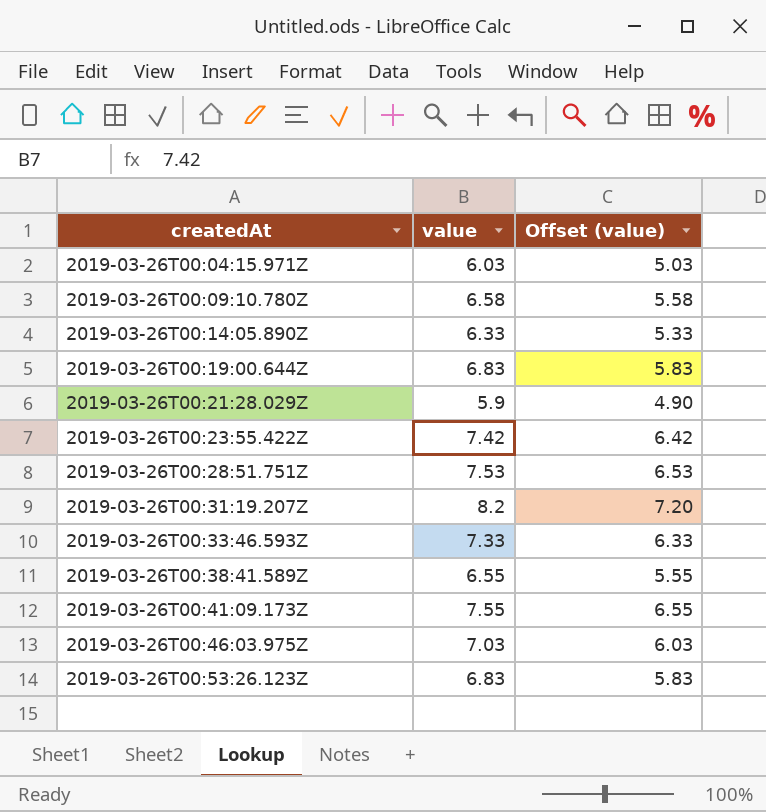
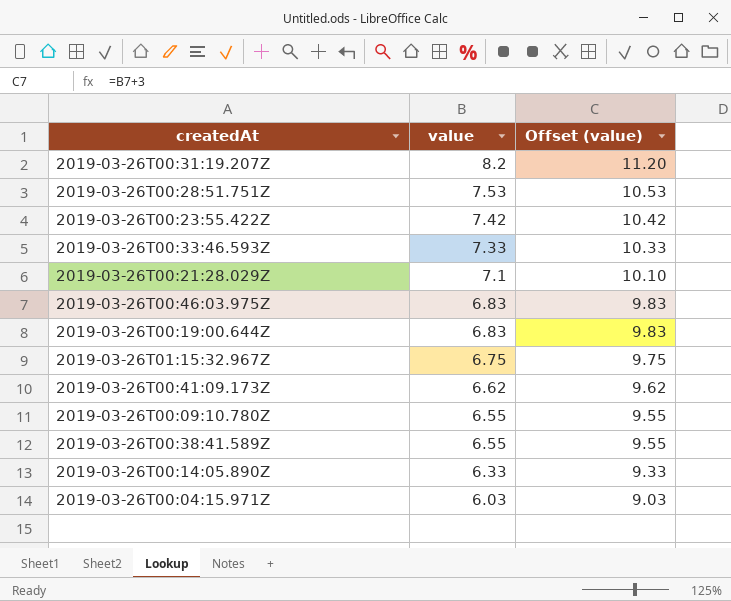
row order: createdAt ascending -> value descending
column Offset (value) | formula: [value] - 1 -> [value] + 3
row 2019-03-26T00:53:26.123Z: 6.83 | 5.83 -> none
2019-03-26T00:21:28.029Z | value: 5.9 -> 7.1
2019-03-26T00:46:03.975Z | value: 7.03 -> 6.83
row 2019-03-26T01:15:32.967Z: none -> 6.75 | 9.75
2019-03-26T00:41:09.173Z | value: 7.55 -> 6.62
2019-03-26T00:09:10.780Z | value: 6.58 -> 6.55

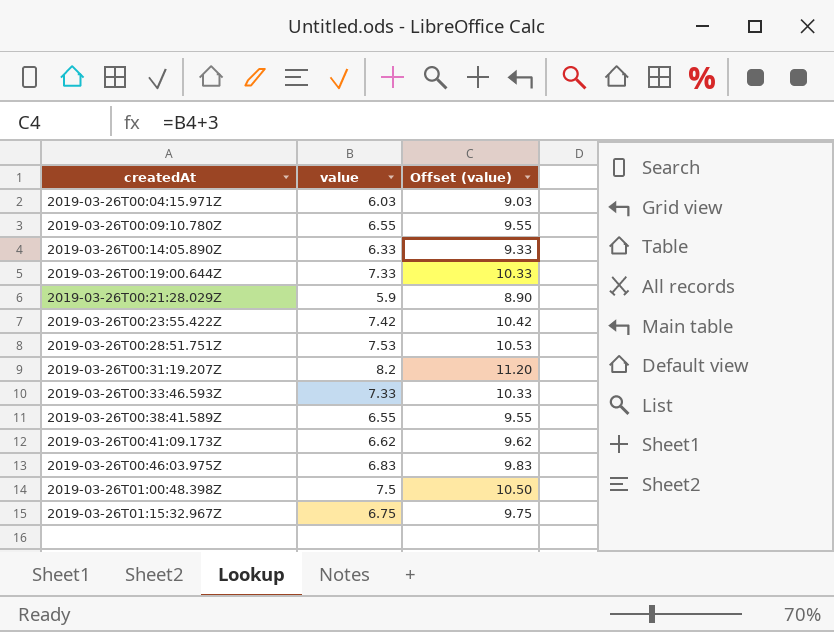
row order: value descending -> createdAt ascending
2019-03-26T00:19:00.644Z | value: 6.83 -> 7.33
2019-03-26T00:19:00.644Z | Offset (value): 9.83 -> 10.33
2019-03-26T00:21:28.029Z | value: 7.1 -> 5.9
2019-03-26T00:21:28.029Z | Offset (value): 10.10 -> 8.90
row 2019-03-26T01:00:48.398Z: none -> 7.5 | 10.50

